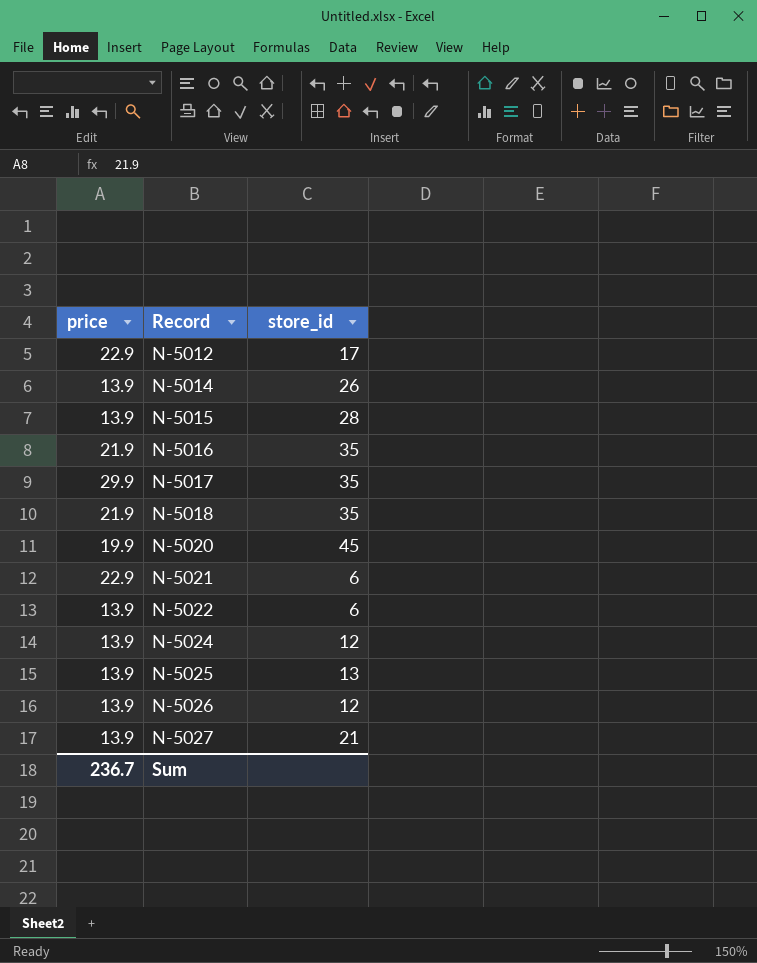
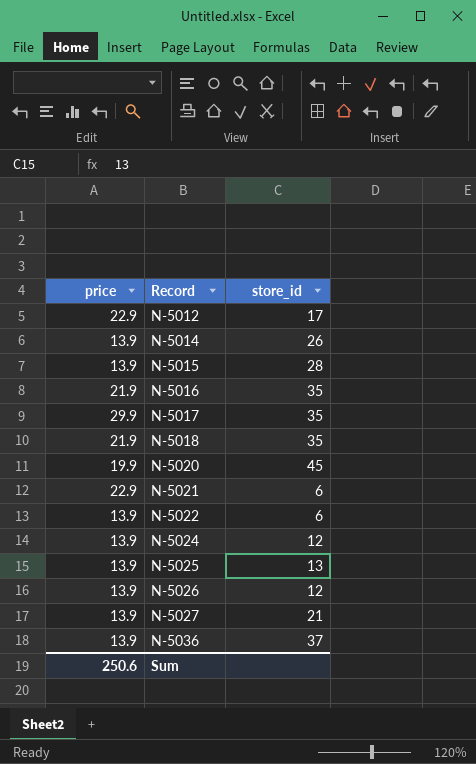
row N-5036: none -> 13.9 | 37
Sum | price: 236.7 -> 250.6

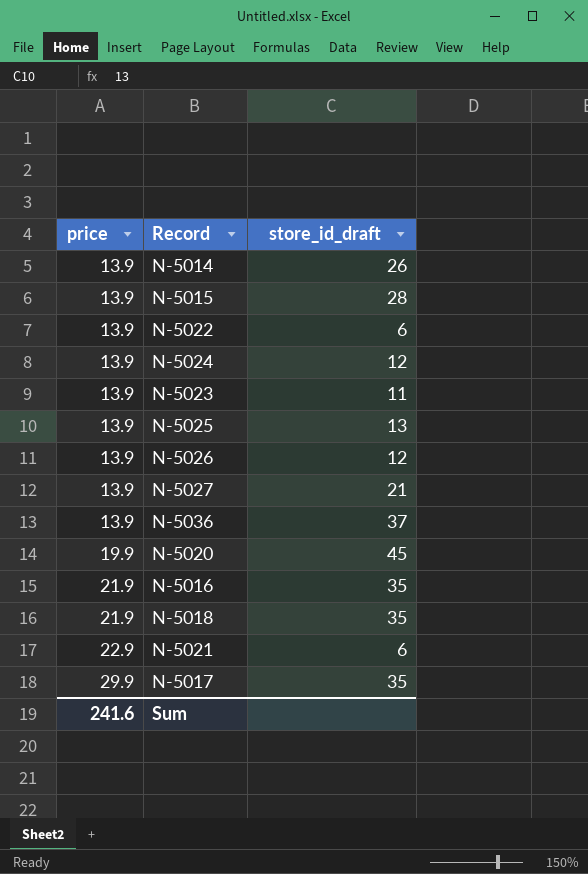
row order: Record ascending -> price ascending
column name: store_id -> store_id_draft
row N-5012: 22.9 | 17 -> none
row N-5023: none -> 13.9 | 11
Sum | price: 250.6 -> 241.6

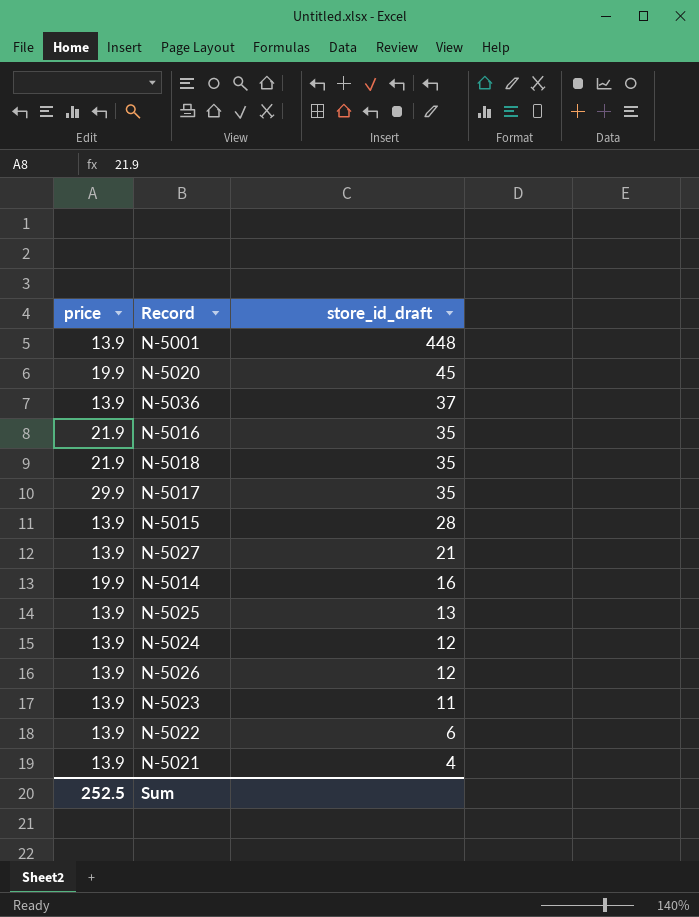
row order: price ascending -> store_id_draft descending
row N-5001: none -> 13.9 | 448
N-5014 | price: 13.9 -> 19.9
N-5014 | store_id_draft: 26 -> 16
N-5021 | price: 22.9 -> 13.9
N-5021 | store_id_draft: 6 -> 4
Sum | price: 241.6 -> 252.5

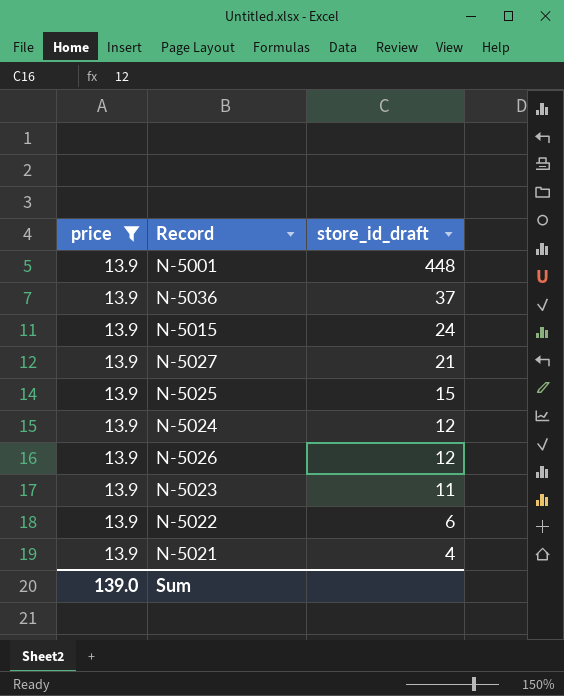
filter: none -> price = 13.9
N-5015 | store_id_draft: 28 -> 24
N-5025 | store_id_draft: 13 -> 15
Sum | price: 252.5 -> 139.0

